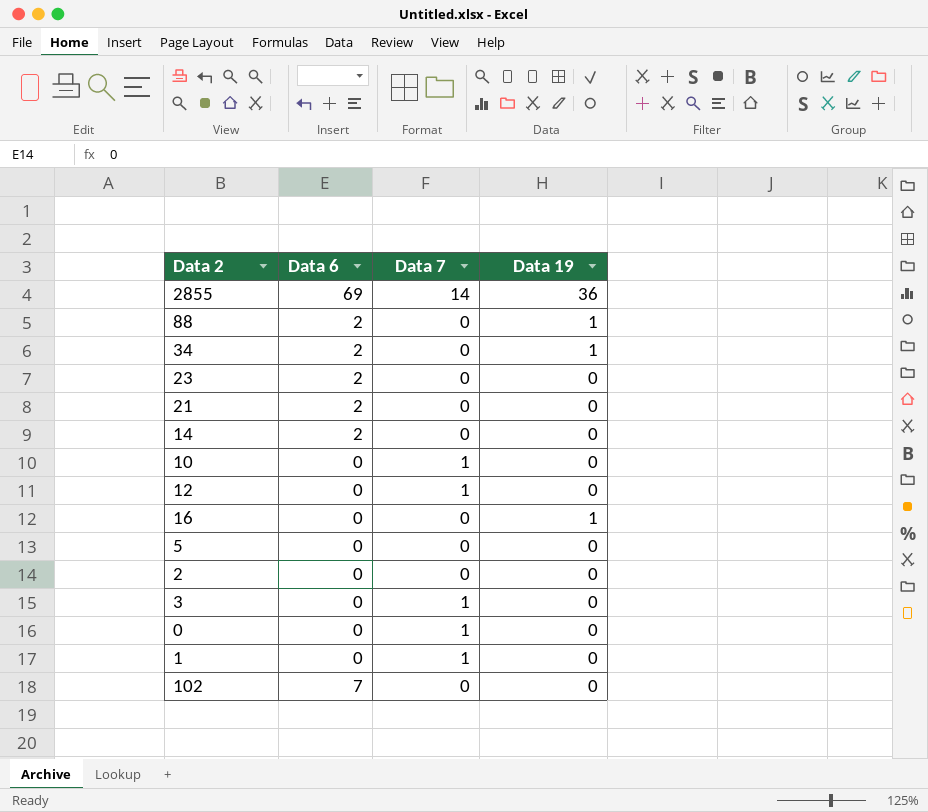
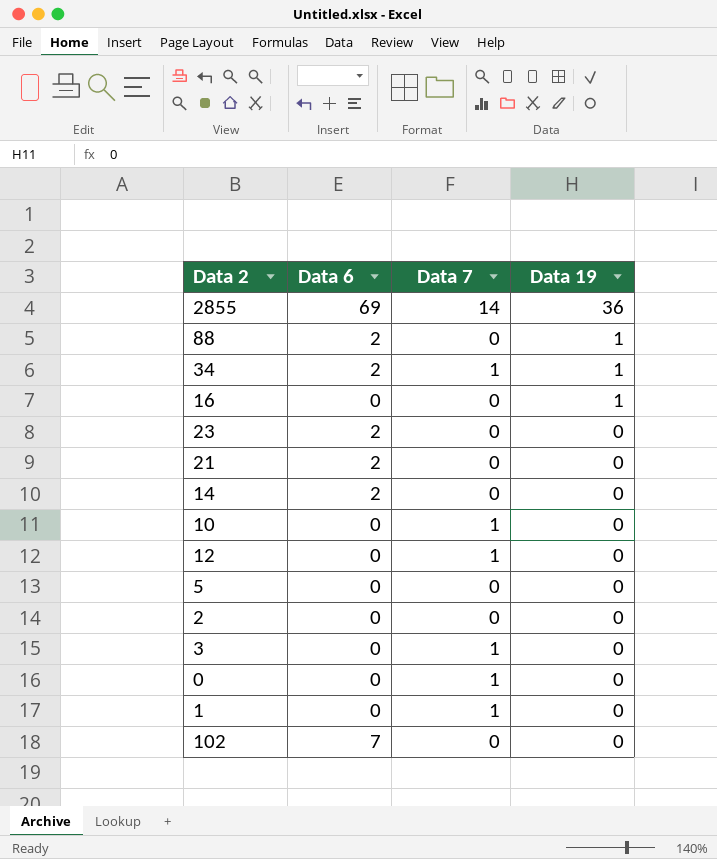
row order: none -> Data 19 descending
34 | Data 7: 0 -> 1

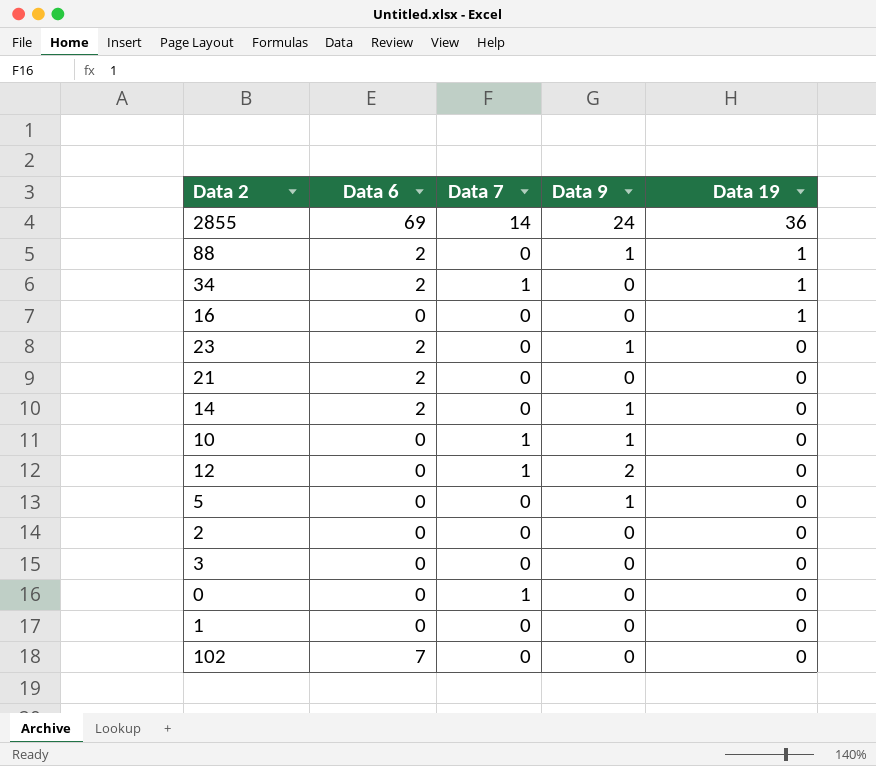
column Data 9 | position: none -> 4
3 | Data 7: 1 -> 0
1 | Data 7: 1 -> 0

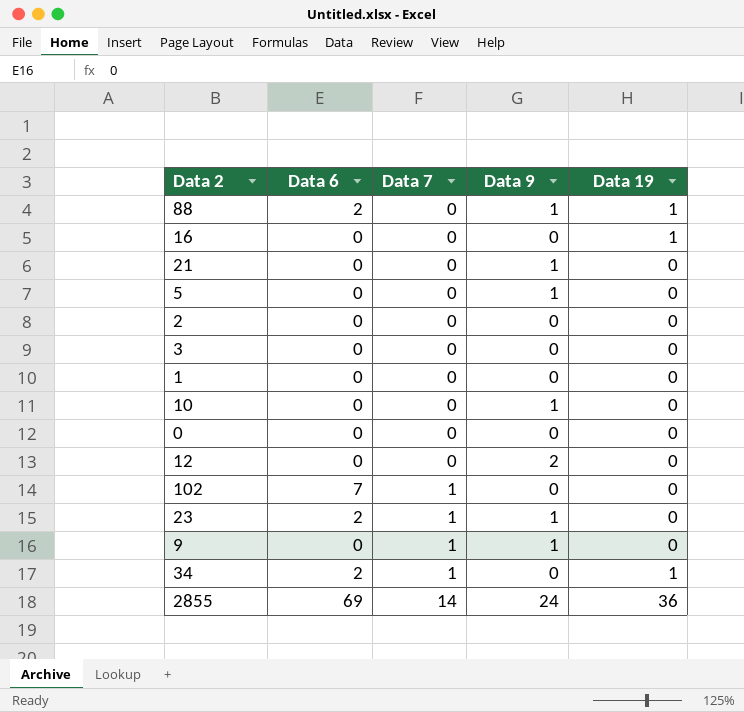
row order: Data 19 descending -> Data 7 ascending
row 14: 2 | 0 | 1 | 0 -> none
21 | Data 6: 2 -> 0
21 | Data 9: 0 -> 1
10 | Data 7: 1 -> 0
0 | Data 7: 1 -> 0
12 | Data 7: 1 -> 0
102 | Data 7: 0 -> 1
23 | Data 7: 0 -> 1
row 9: none -> 0 | 1 | 1 | 0

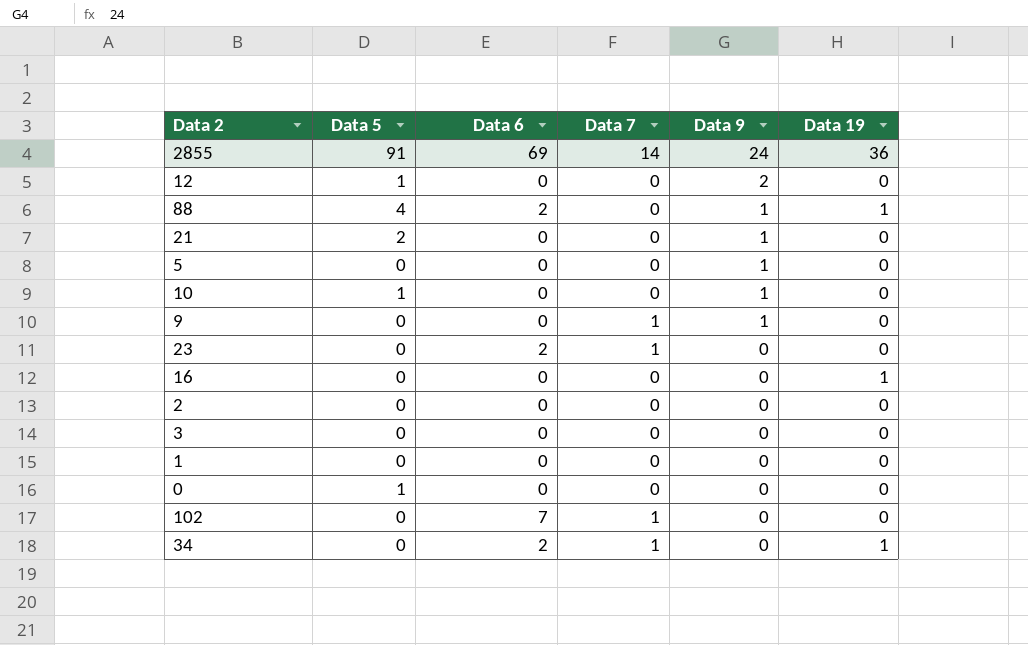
row order: Data 7 ascending -> Data 9 descending
column Data 5 | position: none -> 2
23 | Data 9: 1 -> 0

